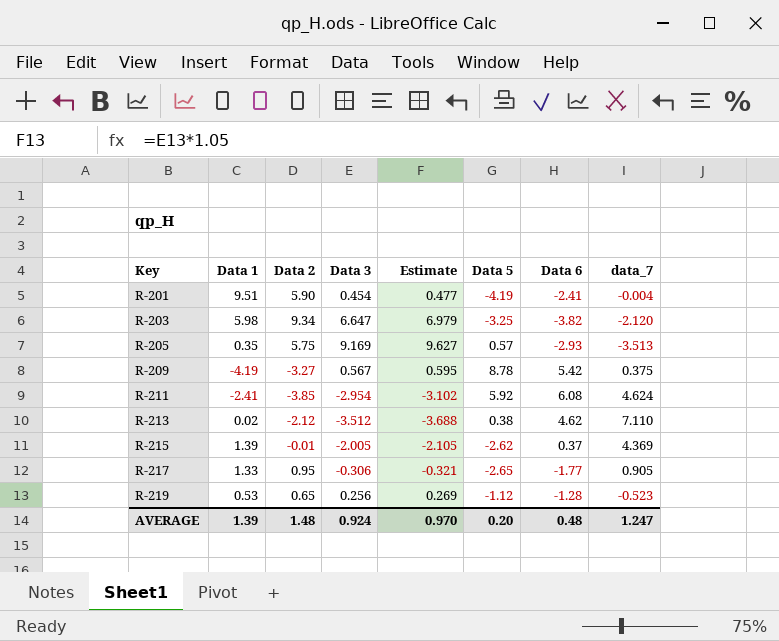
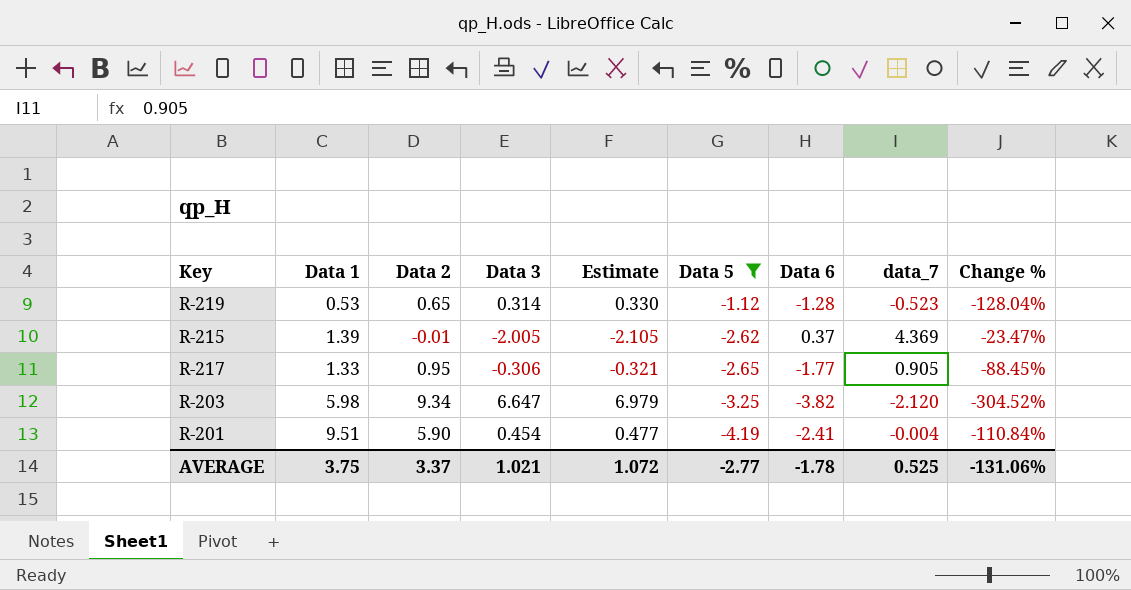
filter: none -> Data 5 <= -1.12
row order: Key ascending -> Data 5 descending
column Change % | formula: none -> ([Data 3] - [Data 5]) / [Data 5]
R-219 | Data 3: 0.256 -> 0.314
R-219 | Estimate: 0.269 -> 0.330
AVERAGE | Data 1: 1.39 -> 3.75
AVERAGE | Data 2: 1.48 -> 3.37
AVERAGE | Data 3: 0.924 -> 1.021
AVERAGE | Estimate: 0.970 -> 1.072
AVERAGE | Data 5: 0.20 -> -2.77
AVERAGE | Data 6: 0.48 -> -1.78
AVERAGE | data_7: 1.247 -> 0.525

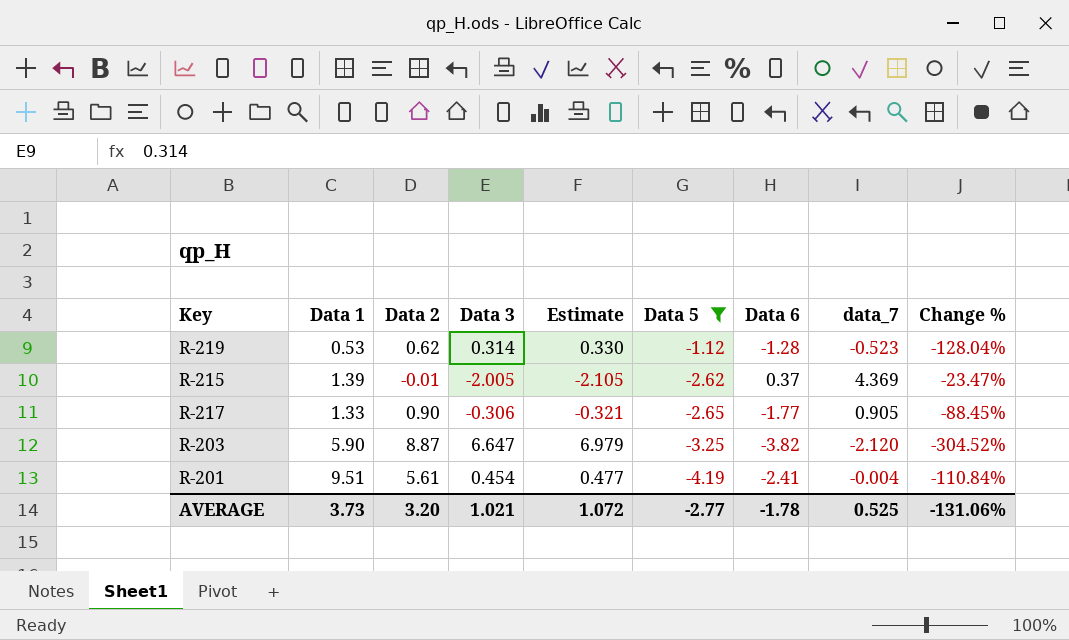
R-219 | Data 2: 0.65 -> 0.62
R-217 | Data 2: 0.95 -> 0.90
R-203 | Data 1: 5.98 -> 5.90
R-203 | Data 2: 9.34 -> 8.87
R-201 | Data 2: 5.90 -> 5.61
AVERAGE | Data 1: 3.75 -> 3.73
AVERAGE | Data 2: 3.37 -> 3.20

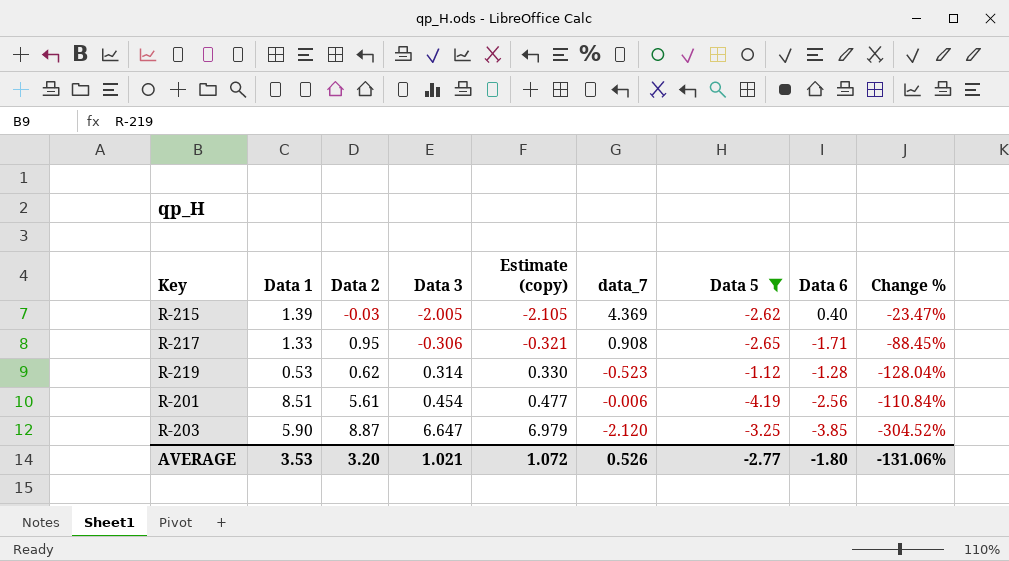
row order: Data 5 descending -> Data 3 ascending
column name: Estimate -> Estimate (copy)
column data_7 | position: 8 -> 6
R-215 | Data 2: -0.01 -> -0.03
R-215 | Data 6: 0.37 -> 0.40
R-217 | Data 2: 0.90 -> 0.95
R-217 | data_7: 0.905 -> 0.908
R-217 | Data 6: -1.77 -> -1.71
R-201 | Data 1: 9.51 -> 8.51
R-201 | data_7: -0.004 -> -0.006
R-201 | Data 6: -2.41 -> -2.56
R-203 | Data 6: -3.82 -> -3.85
AVERAGE | Data 1: 3.73 -> 3.53
AVERAGE | data_7: 0.525 -> 0.526
AVERAGE | Data 6: -1.78 -> -1.80

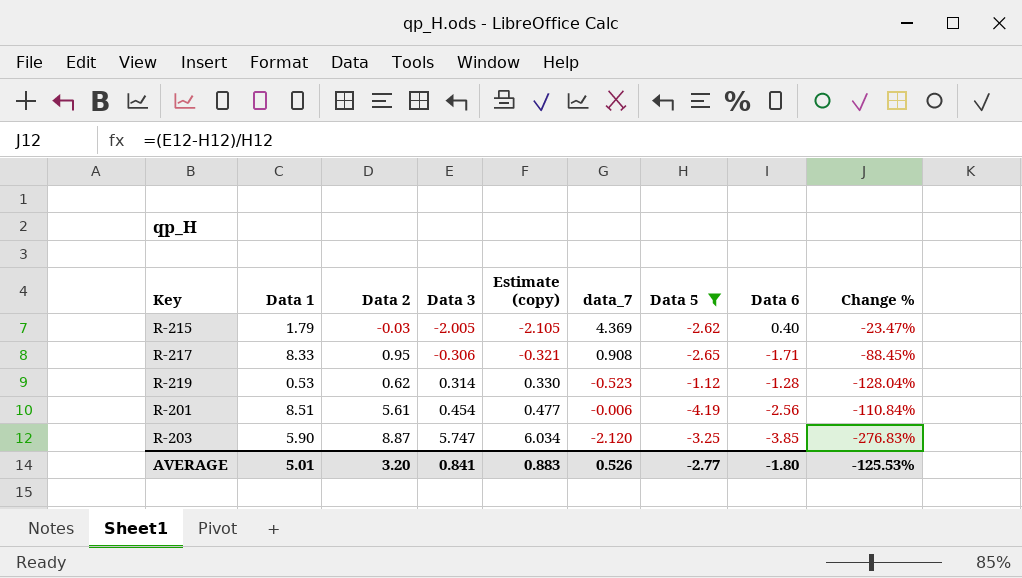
R-215 | Data 1: 1.39 -> 1.79
R-217 | Data 1: 1.33 -> 8.33
R-203 | Data 3: 6.647 -> 5.747
R-203 | Estimate (copy): 6.979 -> 6.034
R-203 | Change %: -304.52% -> -276.83%
AVERAGE | Data 1: 3.53 -> 5.01
AVERAGE | Data 3: 1.021 -> 0.841
AVERAGE | Estimate (copy): 1.072 -> 0.883
AVERAGE | Change %: -131.06% -> -125.53%

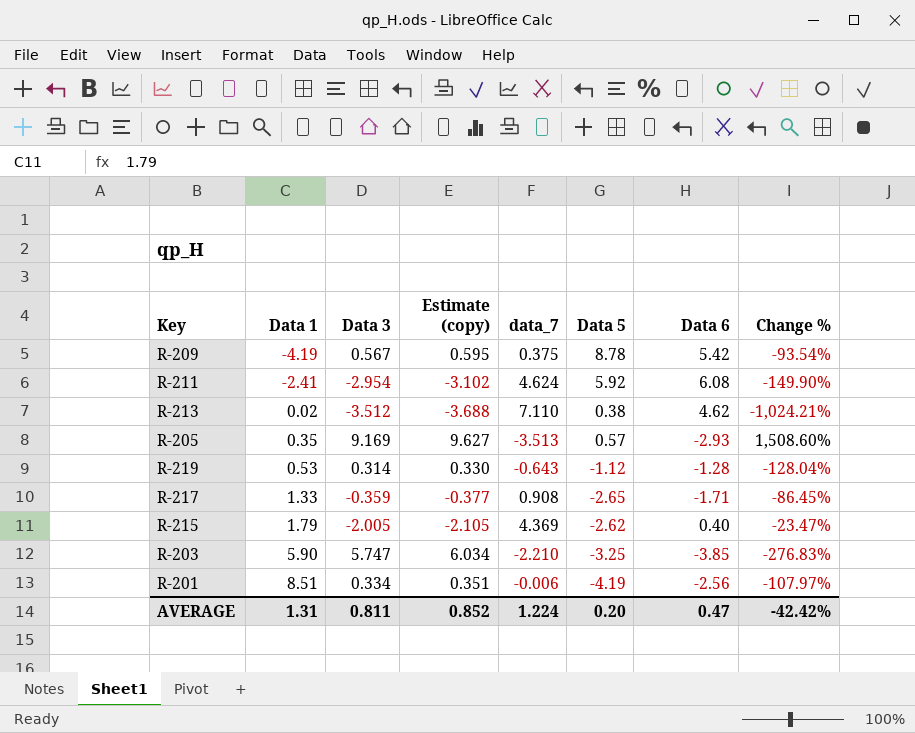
filter: Data 5 <= -1.12 -> none
row order: Data 3 ascending -> Data 1 ascending
column Data 2 | position: 3 -> none
R-219 | data_7: -0.523 -> -0.643
R-217 | Data 1: 8.33 -> 1.33
R-217 | Data 3: -0.306 -> -0.359
R-217 | Estimate (copy): -0.321 -> -0.377
R-217 | Change %: -88.45% -> -86.45%
R-203 | data_7: -2.120 -> -2.210
R-201 | Data 3: 0.454 -> 0.334
R-201 | Estimate (copy): 0.477 -> 0.351
R-201 | Change %: -110.84% -> -107.97%
AVERAGE | Data 1: 5.01 -> 1.31
AVERAGE | Data 3: 0.841 -> 0.811
AVERAGE | Estimate (copy): 0.883 -> 0.852
AVERAGE | data_7: 0.526 -> 1.224
AVERAGE | Data 5: -2.77 -> 0.20
AVERAGE | Data 6: -1.80 -> 0.47
AVERAGE | Change %: -125.53% -> -42.42%

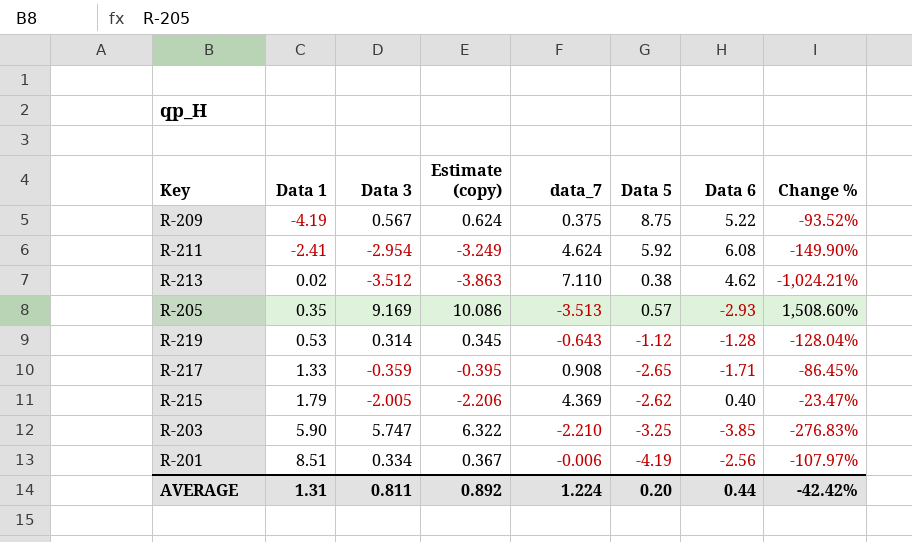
column Estimate (copy) | formula: [Data 3] * 1.05 -> [Data 3] * 1.1
R-209 | Data 5: 8.78 -> 8.75
R-209 | Data 6: 5.42 -> 5.22
R-209 | Change %: -93.54% -> -93.52%
AVERAGE | Estimate (copy): 0.852 -> 0.892
AVERAGE | Data 6: 0.47 -> 0.44

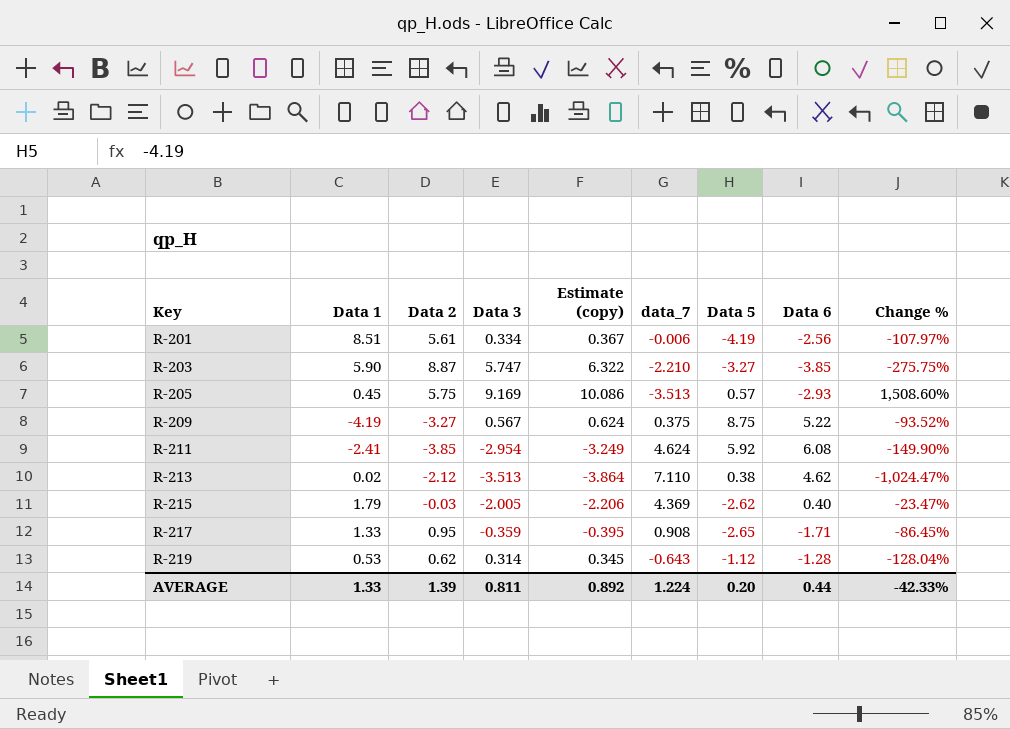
row order: Data 1 ascending -> Key ascending
column Data 2 | position: none -> 3
R-203 | Data 5: -3.25 -> -3.27
R-203 | Change %: -276.83% -> -275.75%
R-205 | Data 1: 0.35 -> 0.45
R-213 | Data 3: -3.512 -> -3.513
R-213 | Estimate (copy): -3.863 -> -3.864
R-213 | Change %: -1,024.21% -> -1,024.47%
AVERAGE | Data 1: 1.31 -> 1.33
AVERAGE | Change %: -42.42% -> -42.33%

